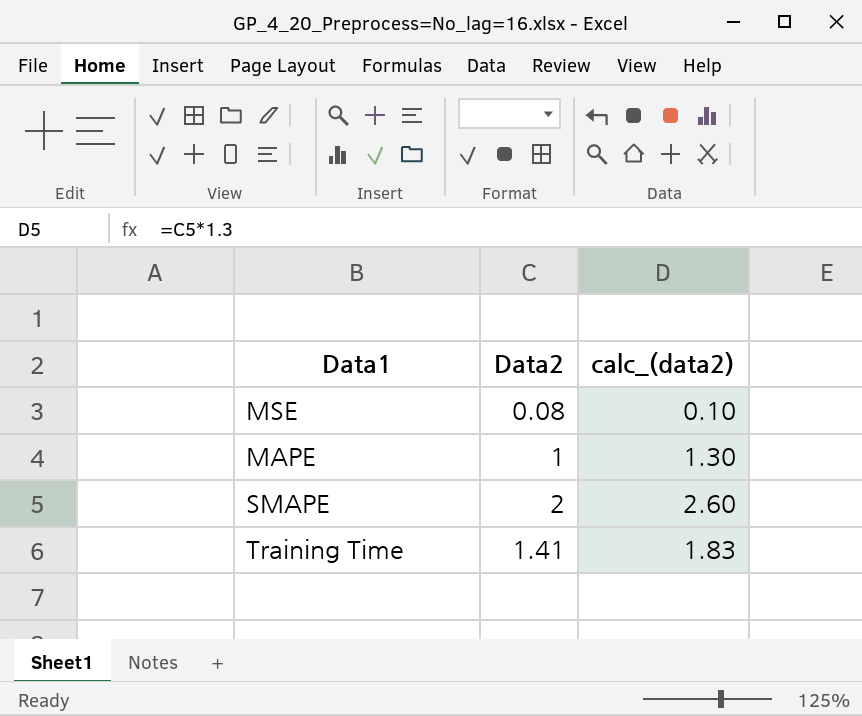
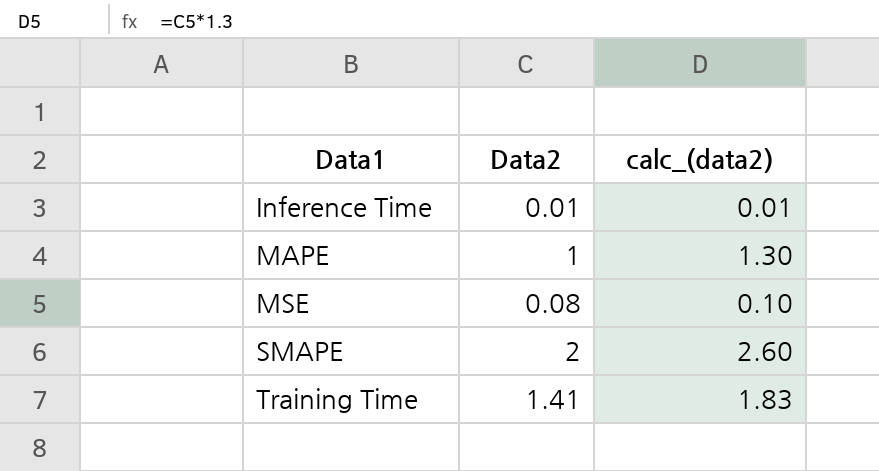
row order: none -> Data1 ascending
row Inference Time: none -> 0.01 | 0.01

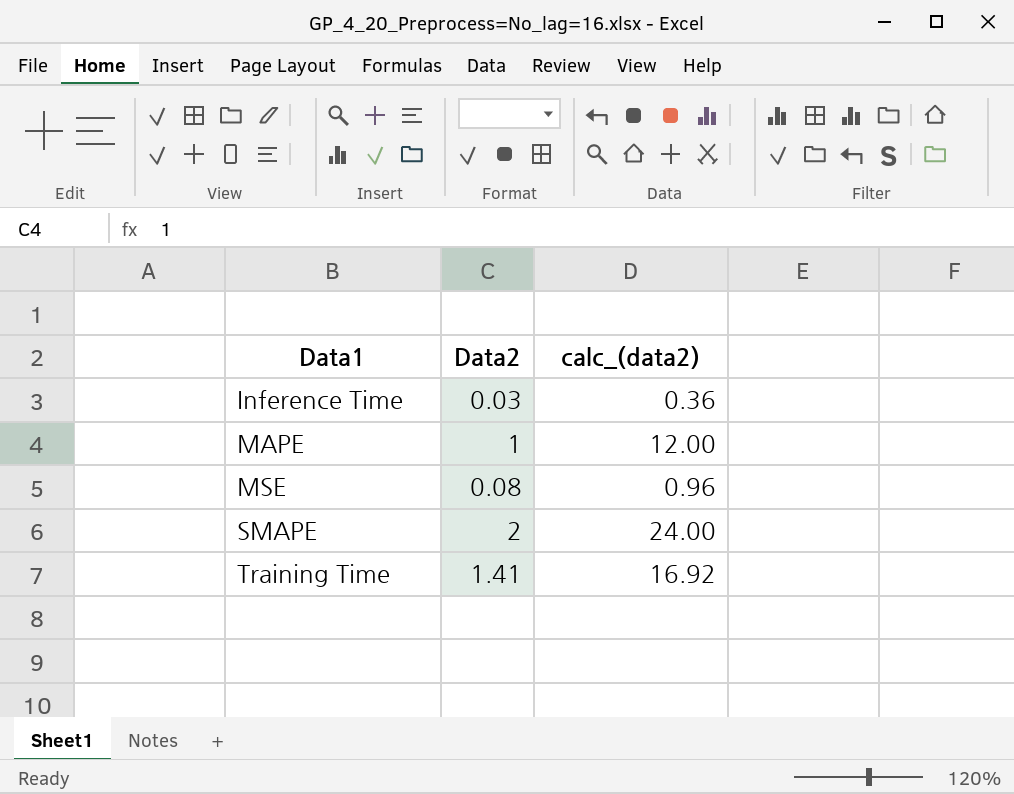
column calc_(data2) | formula: [Data2] * 1.3 -> [Data2] * 12
Inference Time | Data2: 0.01 -> 0.03

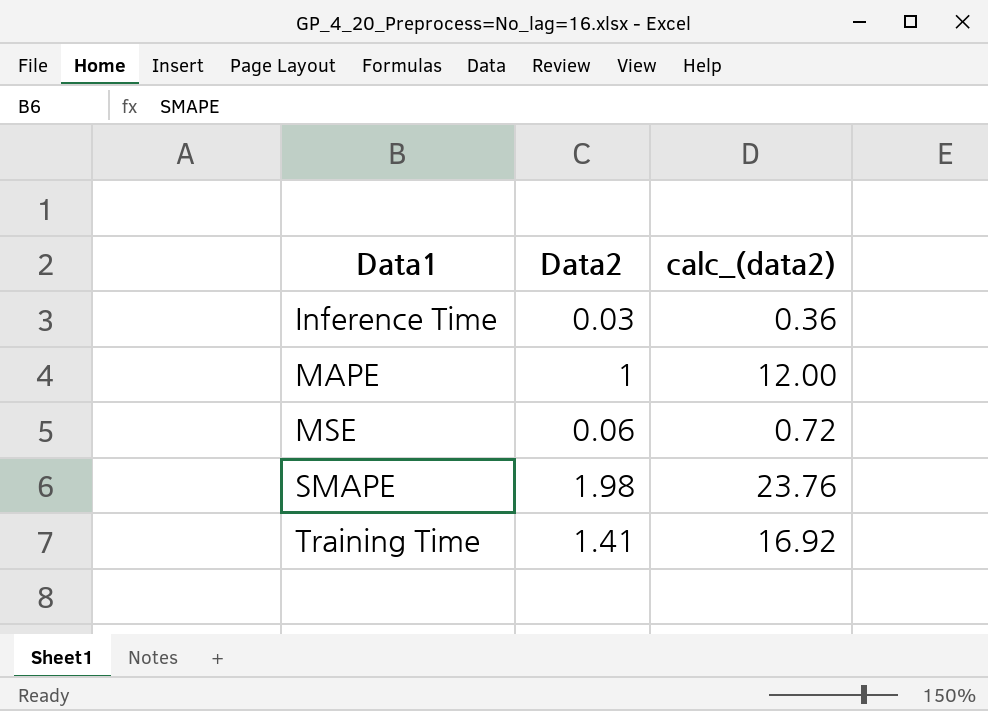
MSE | Data2: 0.08 -> 0.06
MSE | calc_(data2): 0.96 -> 0.72
SMAPE | Data2: 2 -> 1.98
SMAPE | calc_(data2): 24.00 -> 23.76

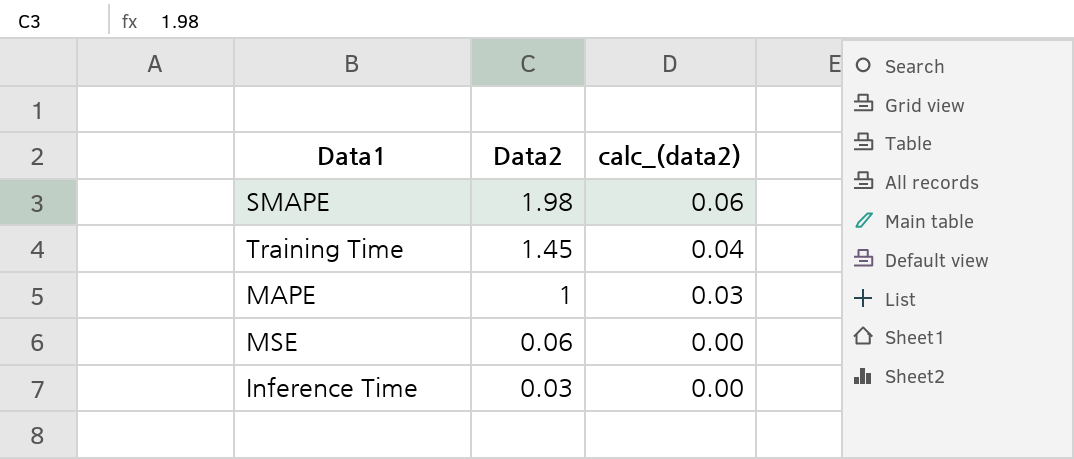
row order: Data1 ascending -> Data2 descending
column calc_(data2) | formula: [Data2] * 12 -> [Data2] * 0.03
Training Time | Data2: 1.41 -> 1.45

